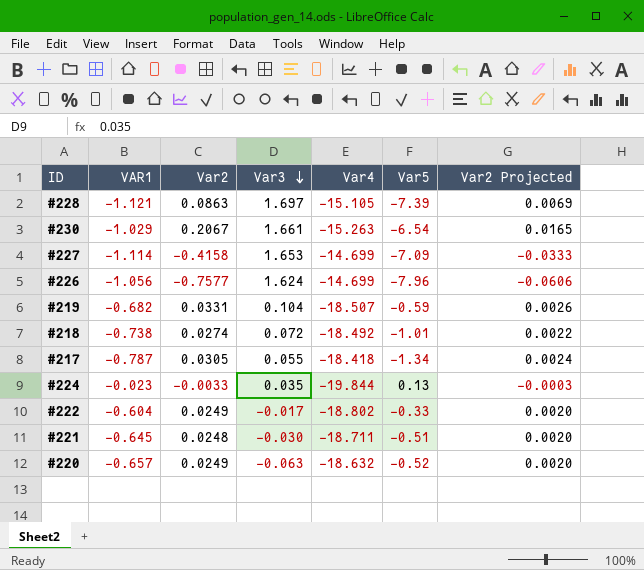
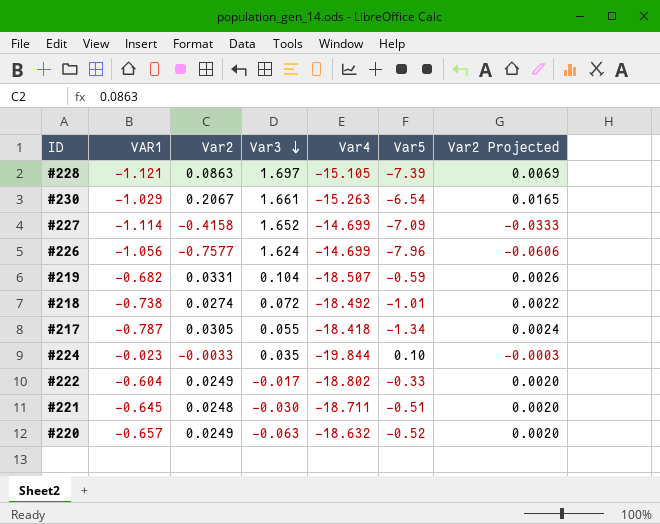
#227 | Var3: 1.653 -> 1.652
#224 | Var5: 0.13 -> 0.10

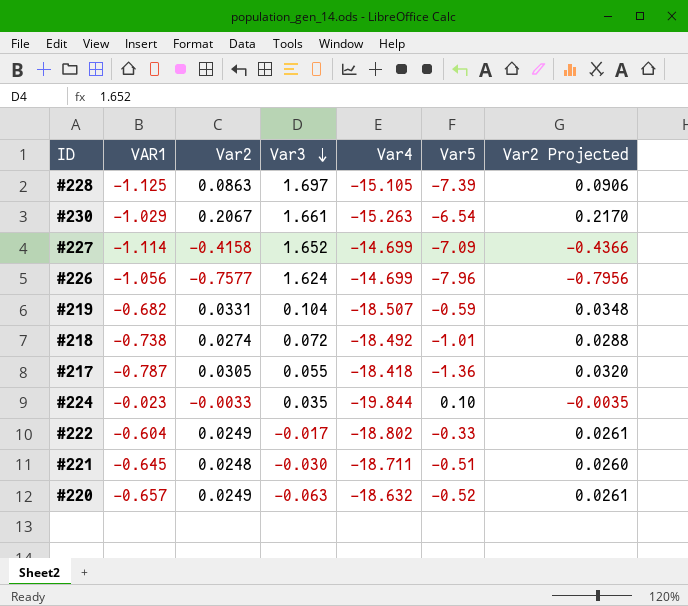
column Var2 Projected | formula: [Var2] * 0.08 -> [Var2] * 1.05
#228 | VAR1: -1.121 -> -1.125
#217 | Var5: -1.34 -> -1.36

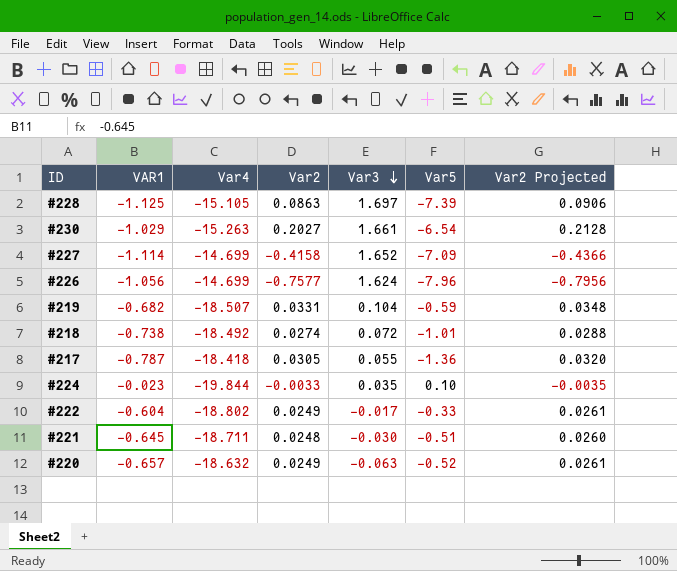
column Var4 | position: 5 -> 3
#230 | Var2: 0.2067 -> 0.2027
#230 | Var2 Projected: 0.2170 -> 0.2128

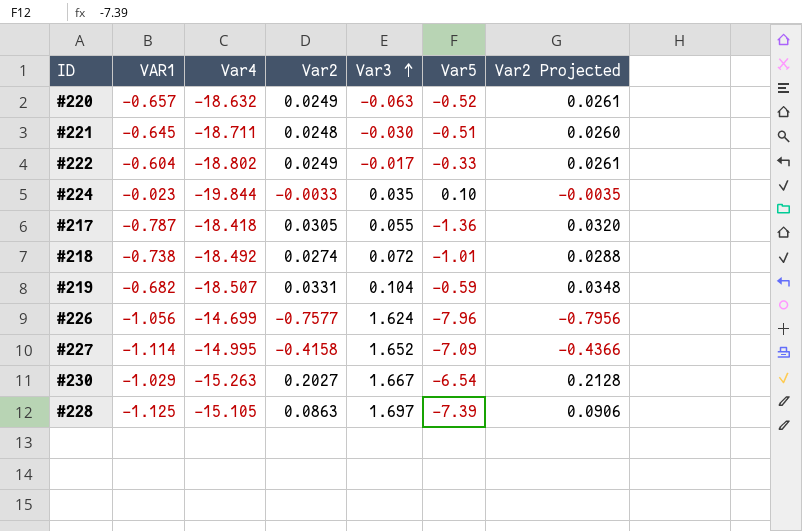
row order: Var3 descending -> Var3 ascending
#227 | Var4: -14.699 -> -14.995
#230 | Var3: 1.661 -> 1.667

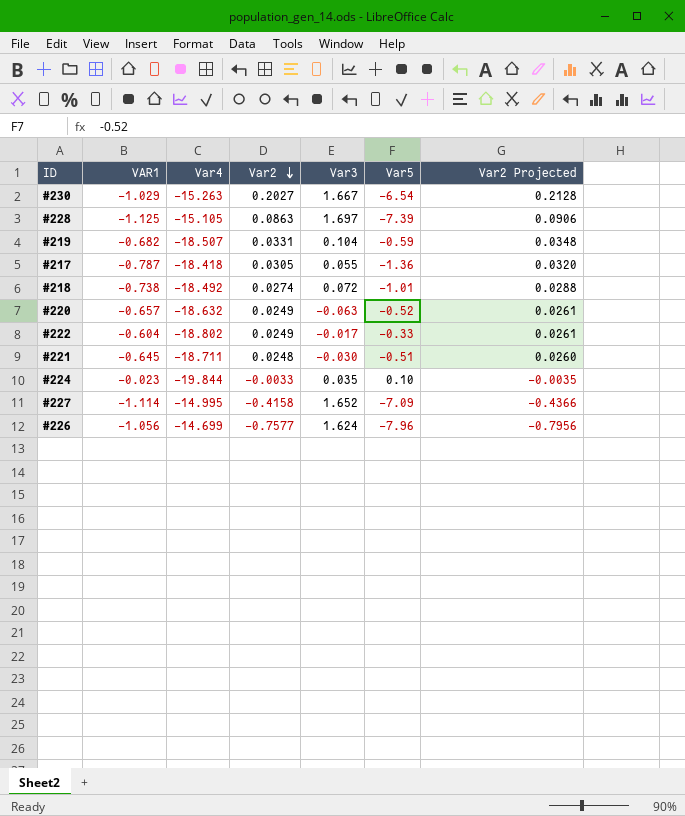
row order: Var3 ascending -> Var2 descending

